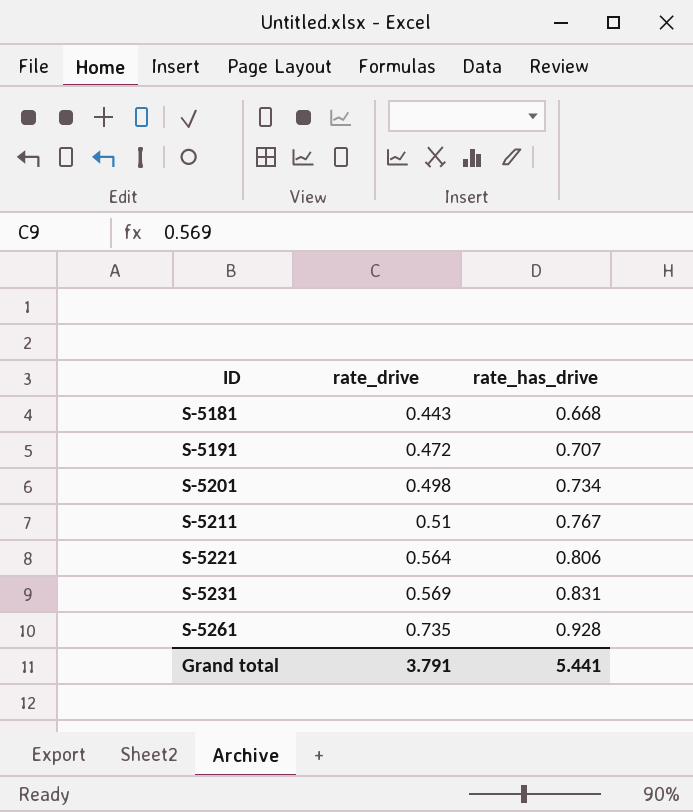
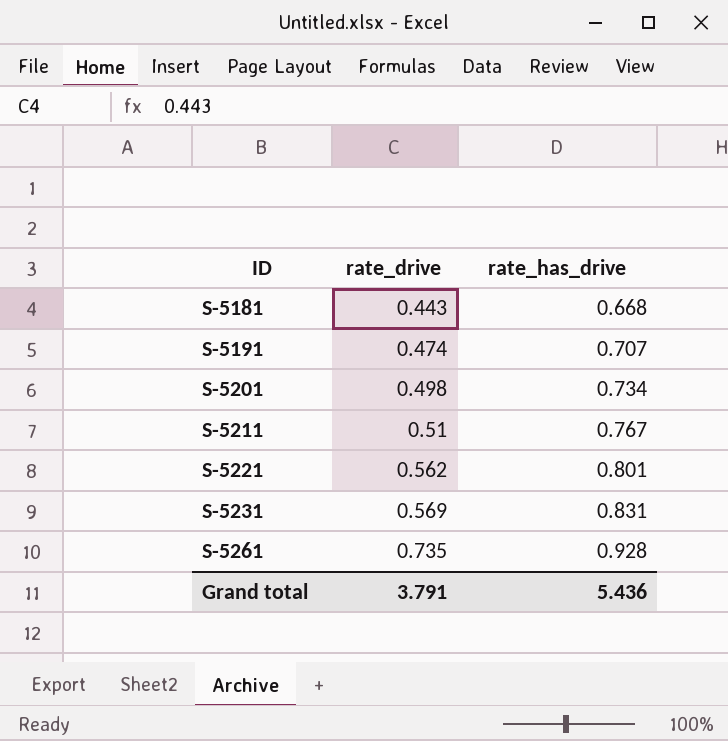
S-5191 | rate_drive: 0.472 -> 0.474
S-5221 | rate_drive: 0.564 -> 0.562
S-5221 | rate_has_drive: 0.806 -> 0.801
Grand total | rate_has_drive: 5.441 -> 5.436

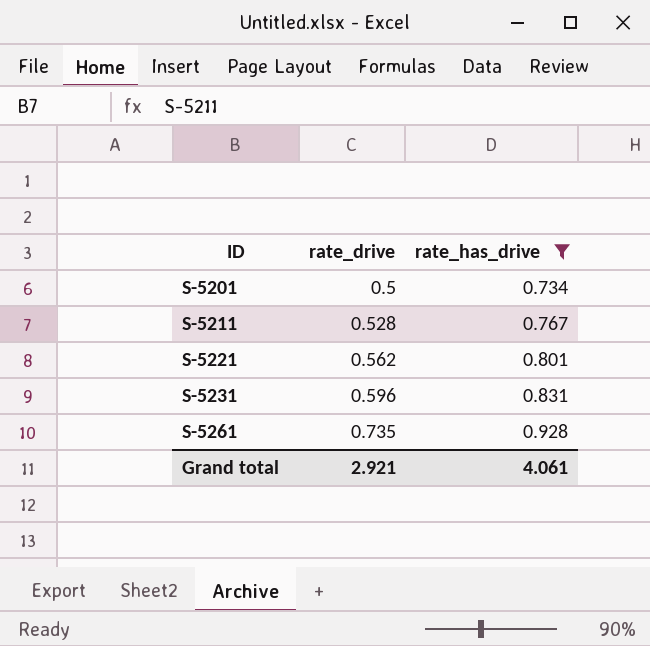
filter: none -> rate_has_drive >= 0.734
S-5201 | rate_drive: 0.498 -> 0.5
S-5211 | rate_drive: 0.51 -> 0.528
S-5231 | rate_drive: 0.569 -> 0.596
Grand total | rate_drive: 3.791 -> 2.921
Grand total | rate_has_drive: 5.436 -> 4.061

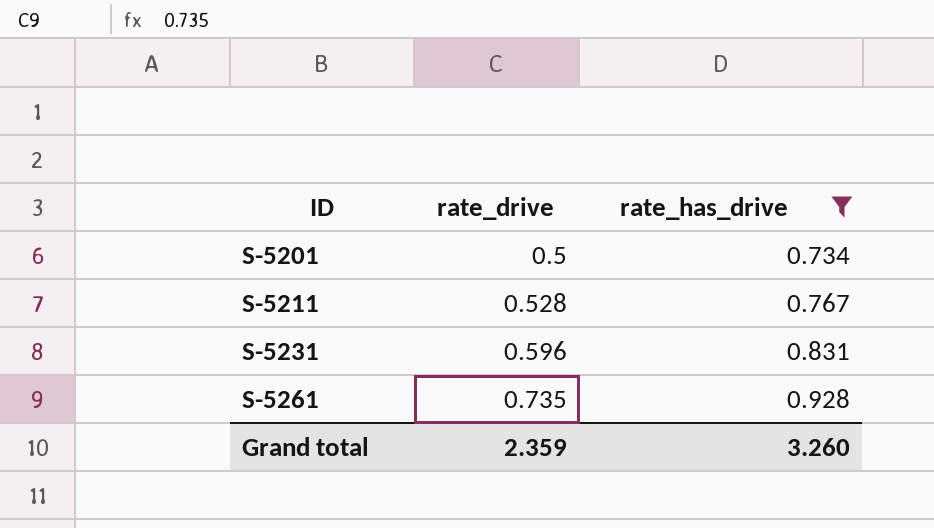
row S-5221: 0.562 | 0.801 -> none
Grand total | rate_drive: 2.921 -> 2.359
Grand total | rate_has_drive: 4.061 -> 3.260

